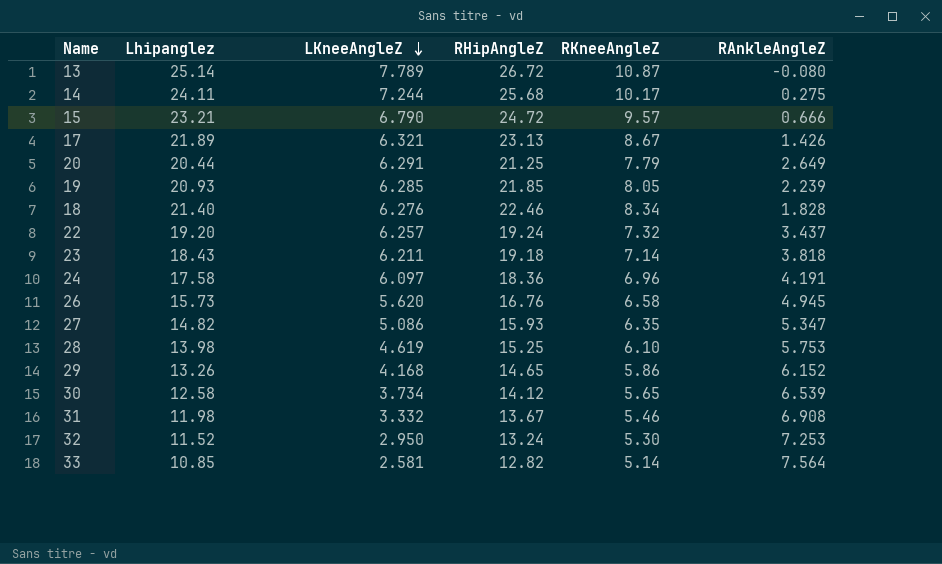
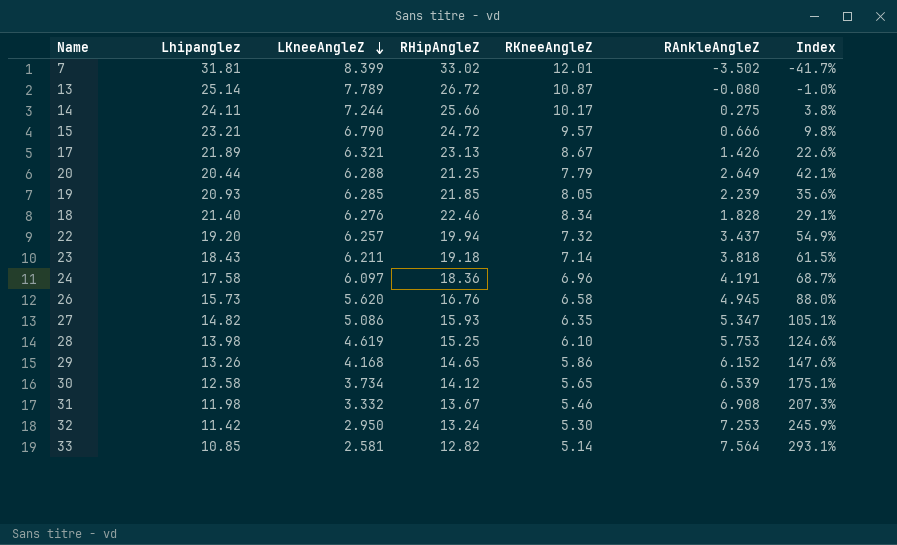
column Index | formula: none -> [RAnkleAngleZ] / [LKneeAngleZ]
row 7: none -> 31.81 | 8.399 | 33.02 | 12.01 | -3.502 | -41.7%
14 | RHipAngleZ: 25.68 -> 25.66
20 | LKneeAngleZ: 6.291 -> 6.288
22 | RHipAngleZ: 19.24 -> 19.94
32 | Lhipanglez: 11.52 -> 11.42

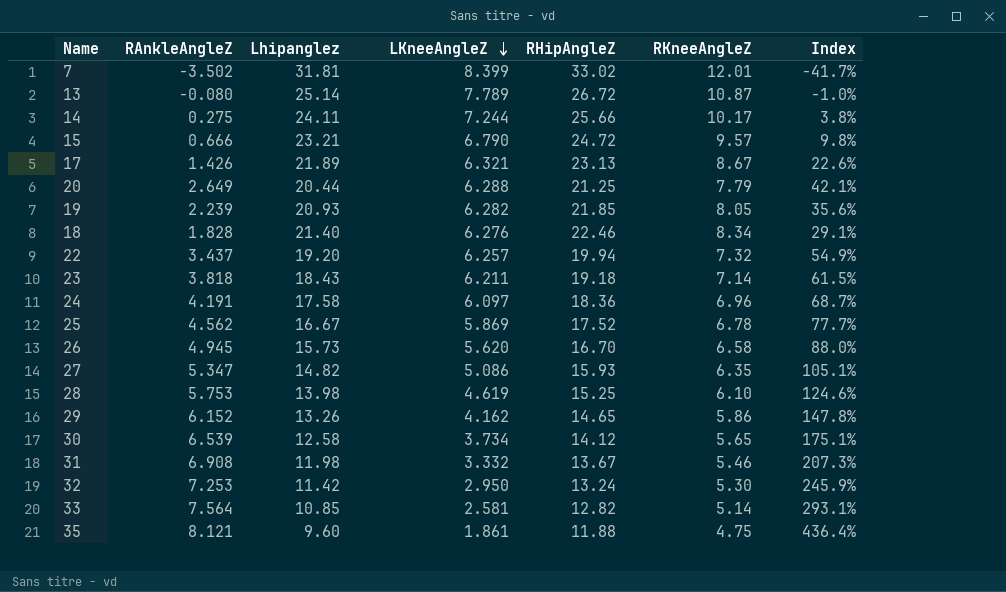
column RAnkleAngleZ | position: 6 -> 2
19 | LKneeAngleZ: 6.285 -> 6.282
row 25: none -> 4.562 | 16.67 | 5.869 | 17.52 | 6.78 | 77.7%
26 | RHipAngleZ: 16.76 -> 16.70
29 | LKneeAngleZ: 4.168 -> 4.162
29 | Index: 147.6% -> 147.8%
row 35: none -> 8.121 | 9.60 | 1.861 | 11.88 | 4.75 | 436.4%

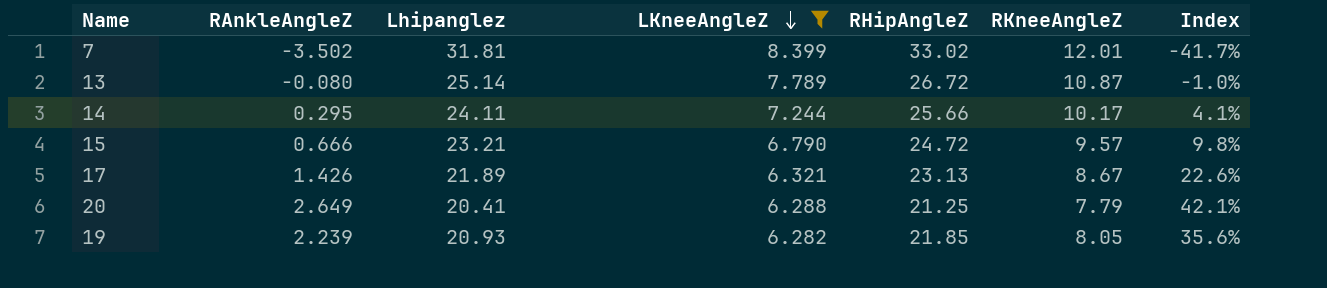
filter: none -> LKneeAngleZ >= 6.282
14 | RAnkleAngleZ: 0.275 -> 0.295
14 | Index: 3.8% -> 4.1%
20 | Lhipanglez: 20.44 -> 20.41

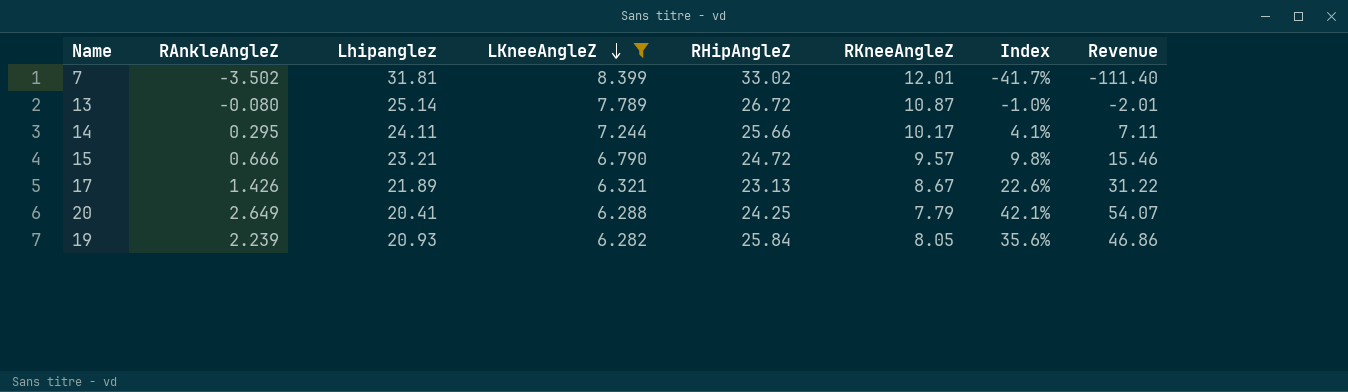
column Revenue | formula: none -> [RAnkleAngleZ] * [Lhipanglez]
20 | RHipAngleZ: 21.25 -> 24.25
19 | RHipAngleZ: 21.85 -> 25.84

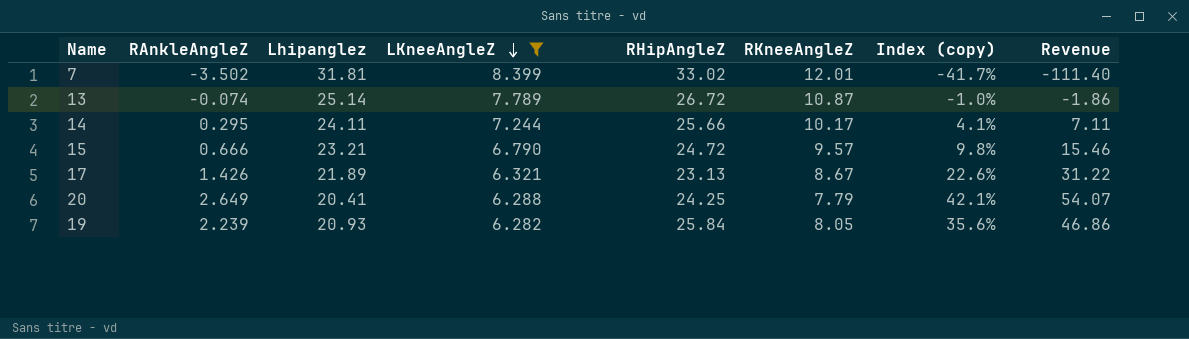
column name: Index -> Index (copy)
13 | RAnkleAngleZ: -0.080 -> -0.074
13 | Revenue: -2.01 -> -1.86

